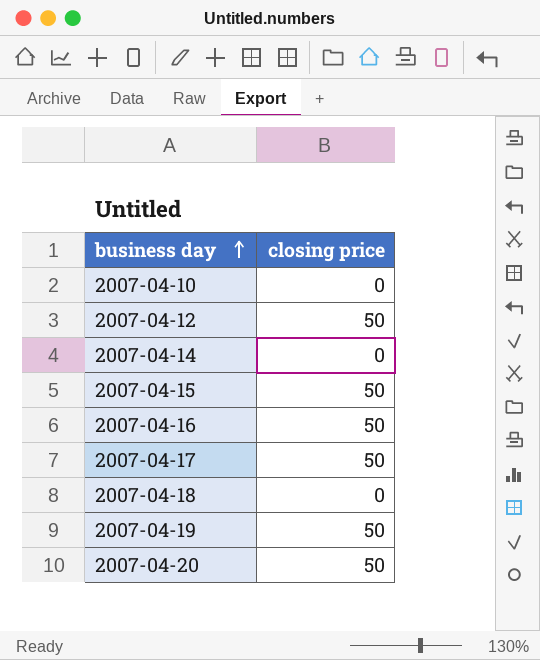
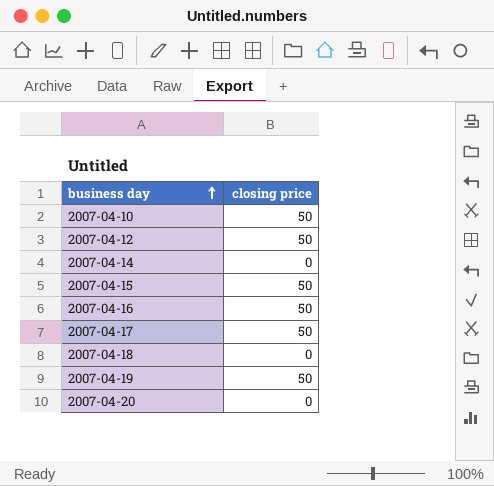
2007-04-10 | closing price: 0 -> 50
2007-04-20 | closing price: 50 -> 0

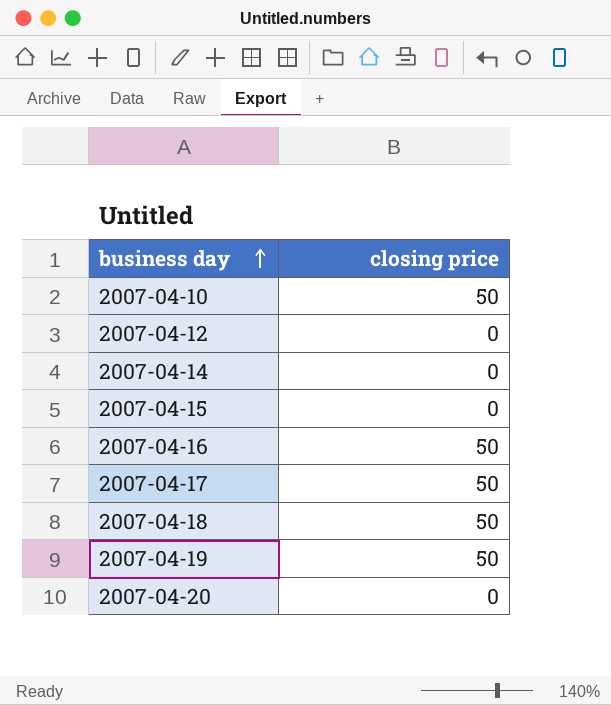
2007-04-12 | closing price: 50 -> 0
2007-04-15 | closing price: 50 -> 0
2007-04-18 | closing price: 0 -> 50

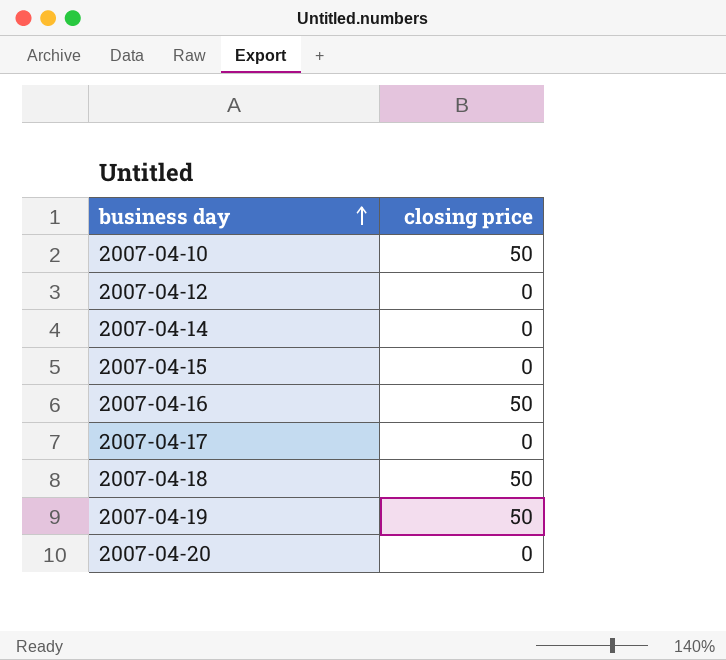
2007-04-17 | closing price: 50 -> 0

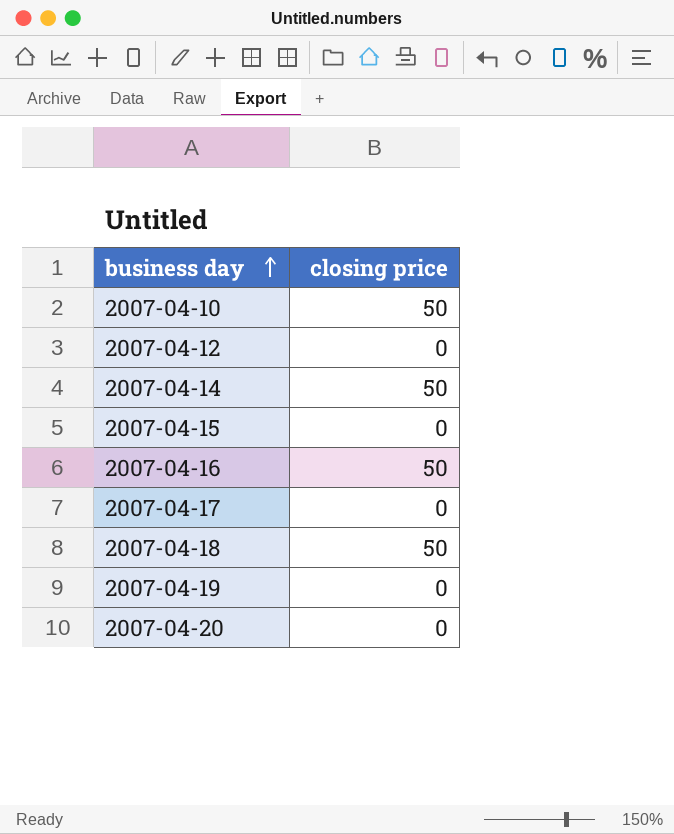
2007-04-14 | closing price: 0 -> 50
2007-04-19 | closing price: 50 -> 0

